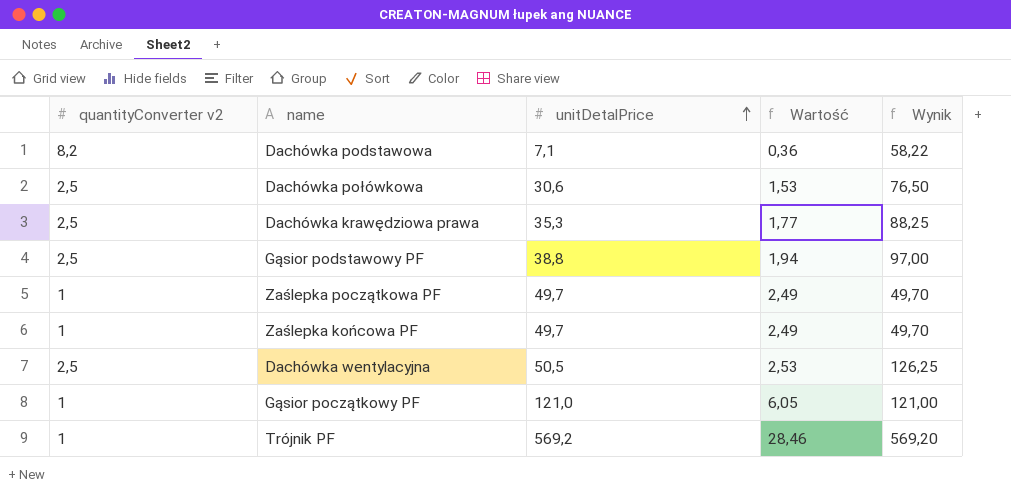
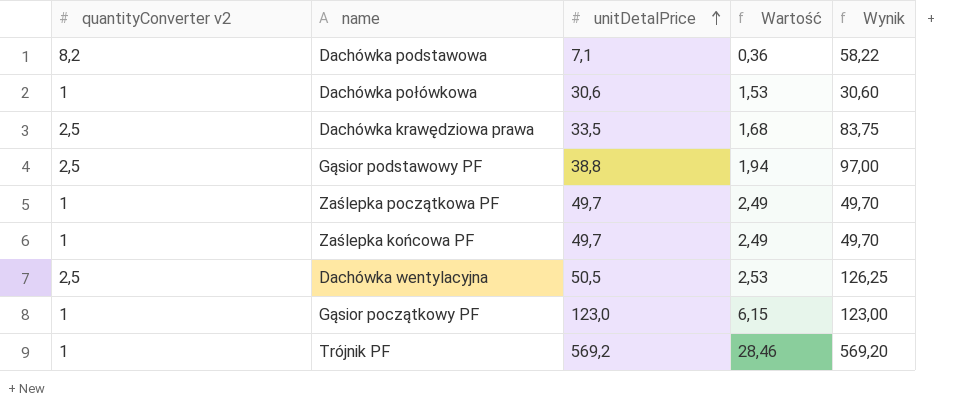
Dachówka połówkowa | quantityConverter v2: 2,5 -> 1
Dachówka połówkowa | Wynik: 76,50 -> 30,60
Dachówka krawędziowa prawa | unitDetalPrice: 35,3 -> 33,5
Dachówka krawędziowa prawa | Wartość: 1,77 -> 1,68
Dachówka krawędziowa prawa | Wynik: 88,25 -> 83,75
Gąsior początkowy PF | unitDetalPrice: 121,0 -> 123,0
Gąsior początkowy PF | Wartość: 6,05 -> 6,15
Gąsior początkowy PF | Wynik: 121,00 -> 123,00

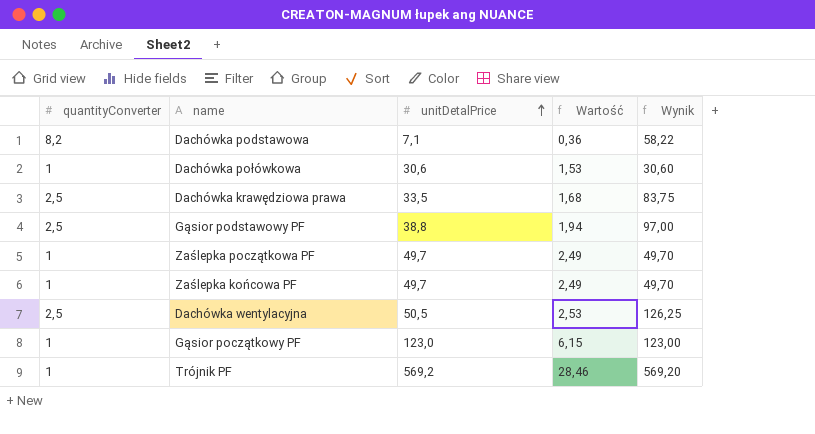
column name: quantityConverter v2 -> quantityConverter

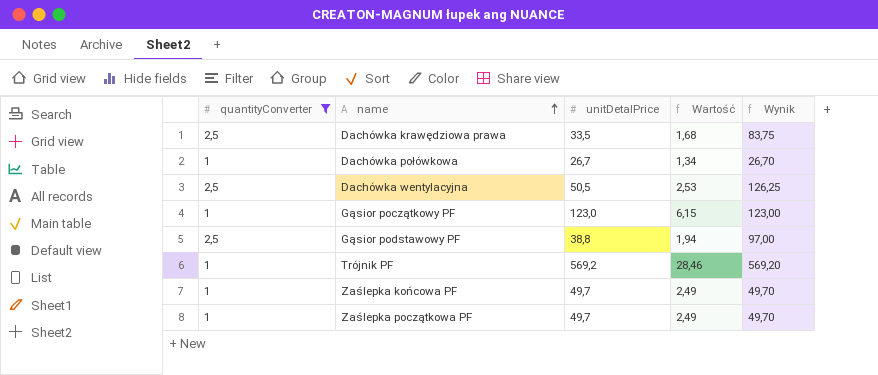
filter: none -> quantityConverter != 8,2
row order: unitDetalPrice ascending -> name ascending
Dachówka połówkowa | unitDetalPrice: 30,6 -> 26,7
Dachówka połówkowa | Wartość: 1,53 -> 1,34
Dachówka połówkowa | Wynik: 30,60 -> 26,70

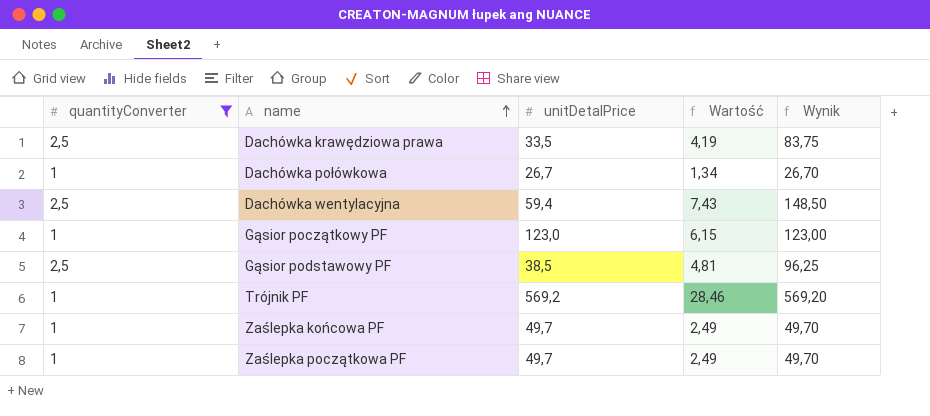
column Wartość | formula: [unitDetalPrice] * 0,05 -> [Wynik] * 0,05
Dachówka wentylacyjna | unitDetalPrice: 50,5 -> 59,4
Dachówka wentylacyjna | Wynik: 126,25 -> 148,50
Gąsior podstawowy PF | unitDetalPrice: 38,8 -> 38,5
Gąsior podstawowy PF | Wynik: 97,00 -> 96,25

